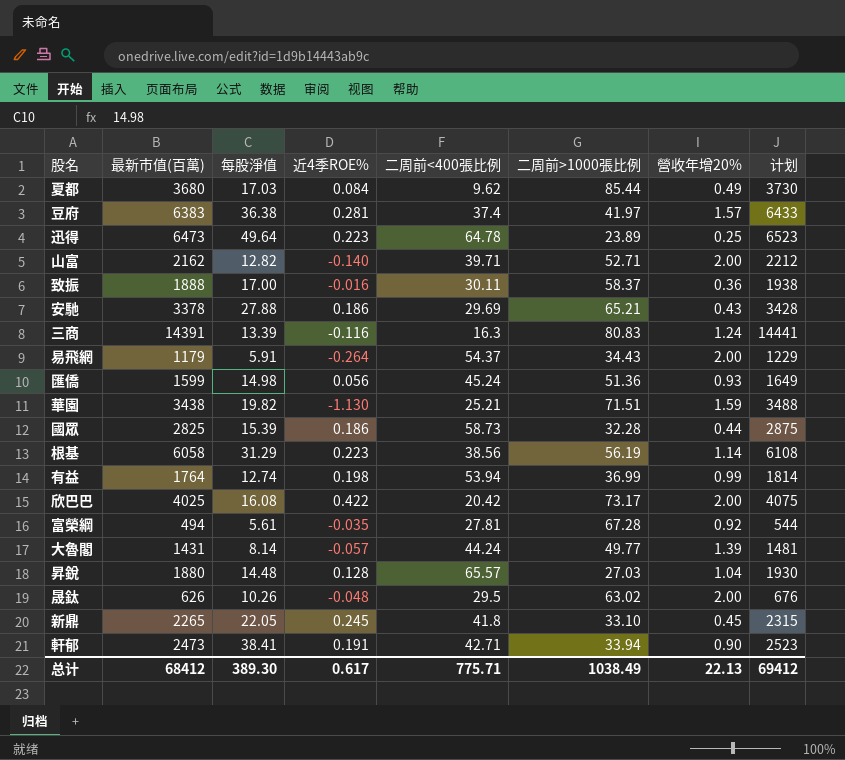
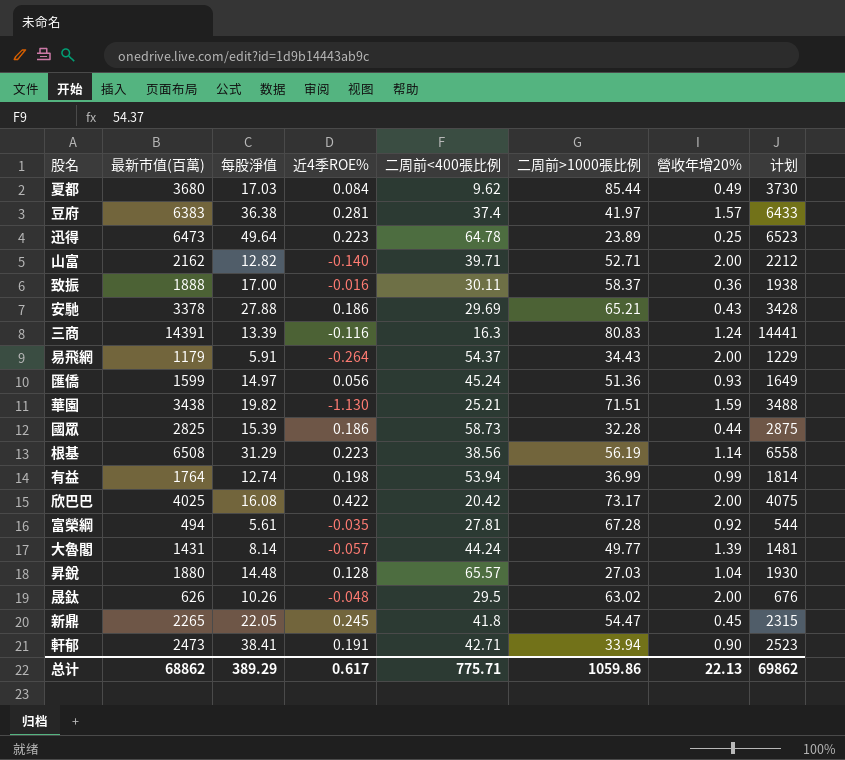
匯僑 | 每股淨值: 14.98 -> 14.97
根基 | 最新市值(百萬): 6058 -> 6508
根基 | 计划: 6108 -> 6558
新鼎 | 二周前>1000張比例: 33.10 -> 54.47
总计 | 最新市值(百萬): 68412 -> 68862
总计 | 每股淨值: 389.30 -> 389.29
总计 | 二周前>1000張比例: 1038.49 -> 1059.86
总计 | 计划: 69412 -> 69862

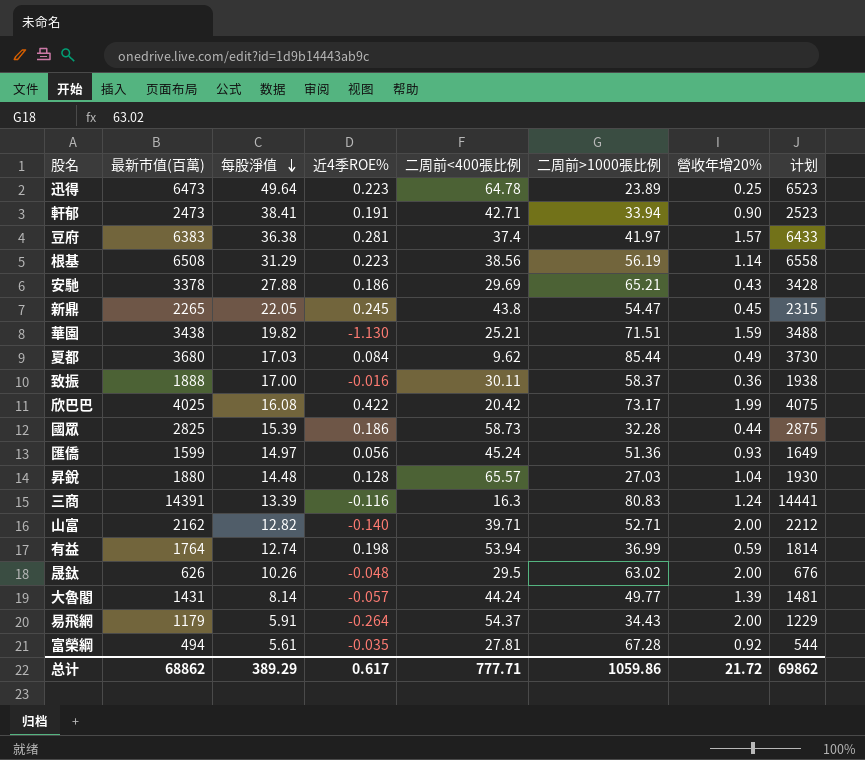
row order: none -> 每股淨值 descending
新鼎 | 二周前<400張比例: 41.8 -> 43.8
欣巴巴 | 營收年增20%: 2.00 -> 1.99
有益 | 營收年增20%: 0.99 -> 0.59
总计 | 二周前<400張比例: 775.71 -> 777.71
总计 | 營收年增20%: 22.13 -> 21.72

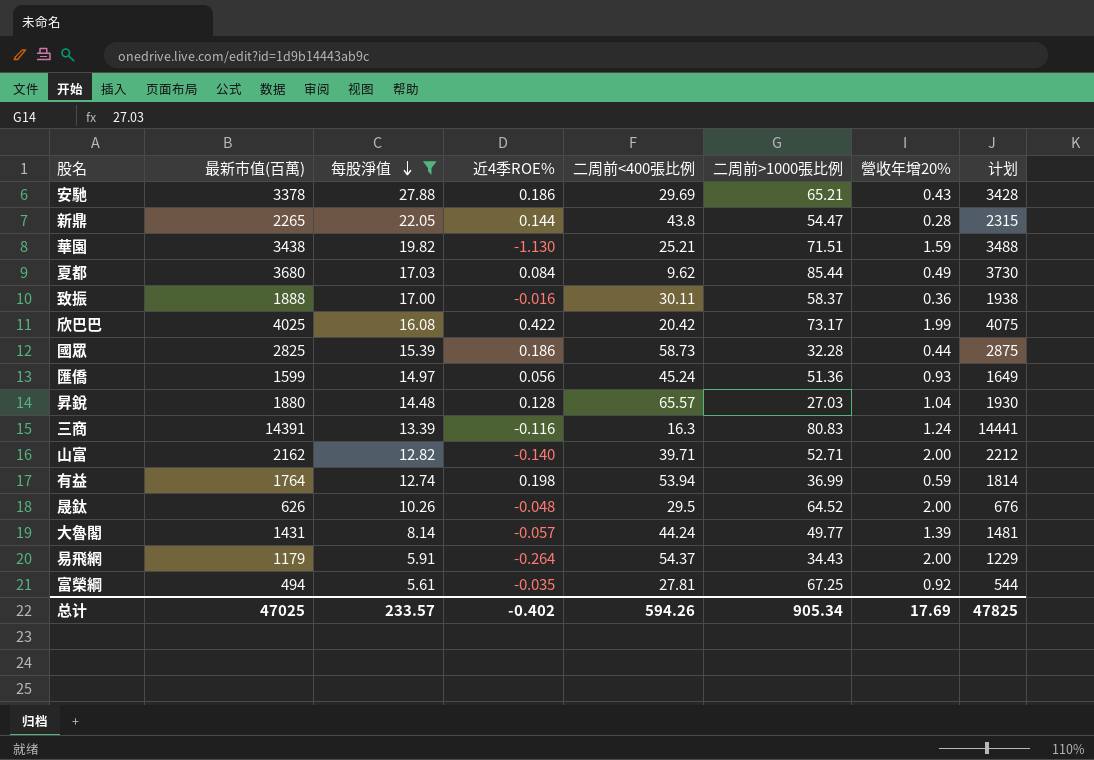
filter: none -> 每股淨值 <= 27.88
新鼎 | 近4季ROE%: 0.245 -> 0.144
新鼎 | 營收年增20%: 0.45 -> 0.28
晟鈦 | 二周前>1000張比例: 63.02 -> 64.52
富榮綱 | 二周前>1000張比例: 67.28 -> 67.25
总计 | 最新市值(百萬): 68862 -> 47025
总计 | 每股淨值: 389.29 -> 233.57
总计 | 近4季ROE%: 0.617 -> -0.402
总计 | 二周前<400張比例: 777.71 -> 594.26
总计 | 二周前>1000張比例: 1059.86 -> 905.34
总计 | 營收年增20%: 21.72 -> 17.69
总计 | 计划: 69862 -> 47825

